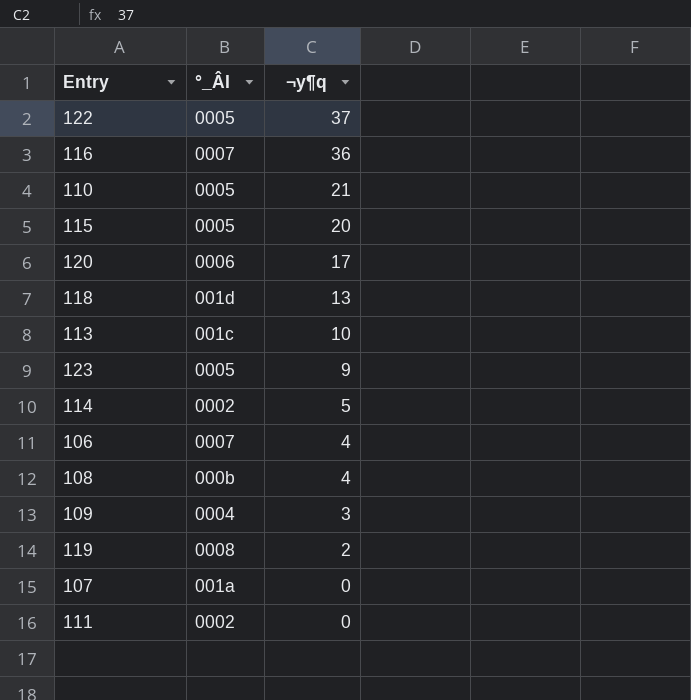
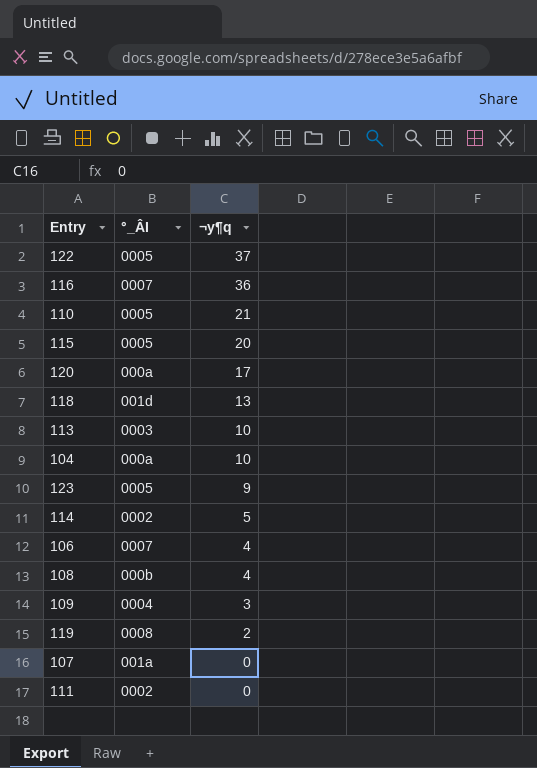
120 | °_ÂI: 0006 -> 000a
113 | °_ÂI: 001c -> 0003
row 104: none -> 000a | 10

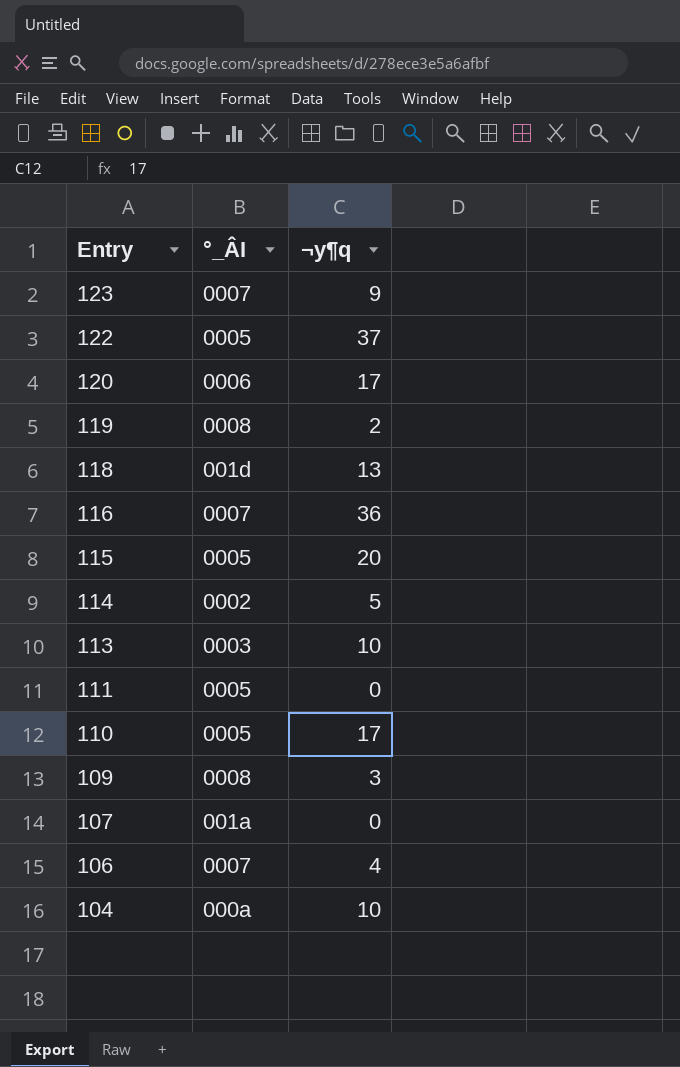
row order: ¬y¶q descending -> Entry descending
row 108: 000b | 4 -> none
123 | °_ÂI: 0005 -> 0007
120 | °_ÂI: 000a -> 0006
111 | °_ÂI: 0002 -> 0005
110 | ¬y¶q: 21 -> 17
109 | °_ÂI: 0004 -> 0008

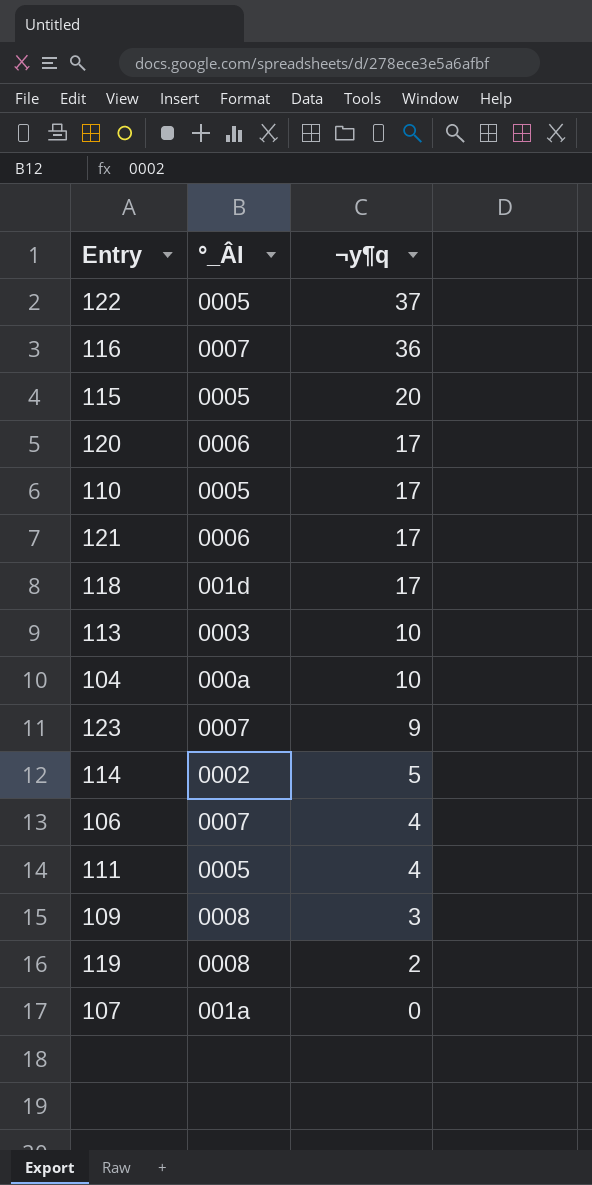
row order: Entry descending -> ¬y¶q descending
row 121: none -> 0006 | 17
118 | ¬y¶q: 13 -> 17
111 | ¬y¶q: 0 -> 4

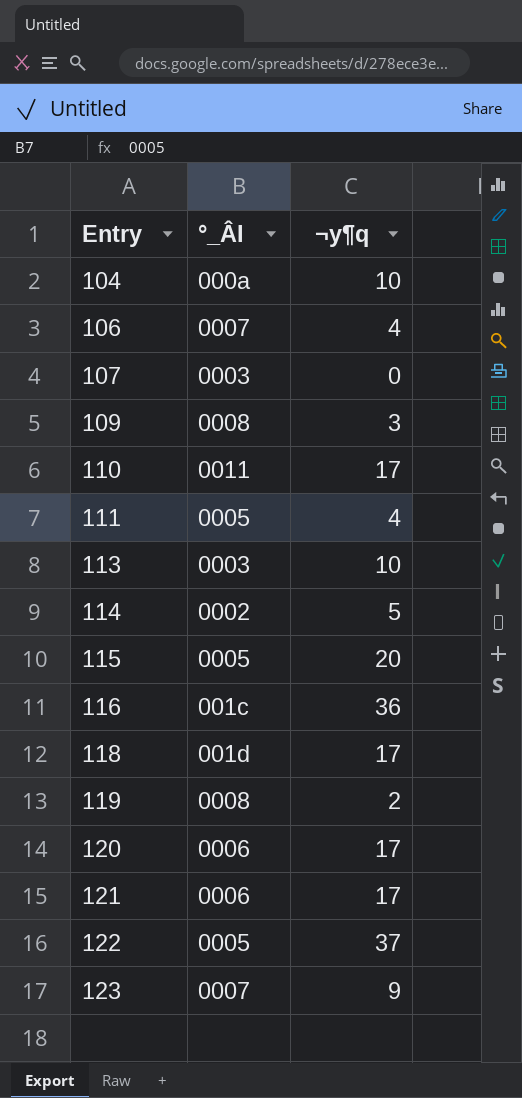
row order: ¬y¶q descending -> Entry ascending
107 | °_ÂI: 001a -> 0003
110 | °_ÂI: 0005 -> 0011
116 | °_ÂI: 0007 -> 001c

